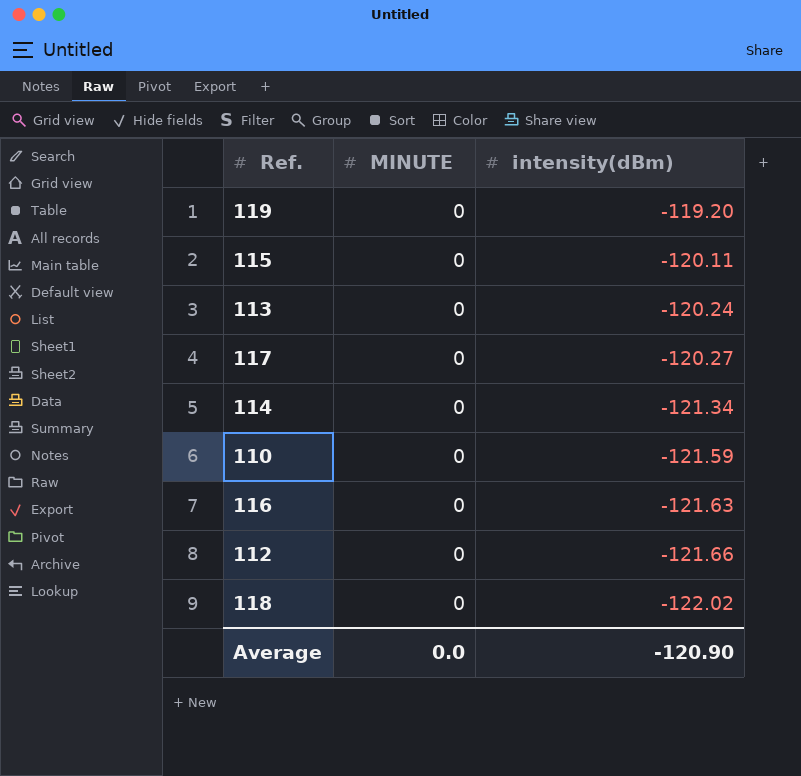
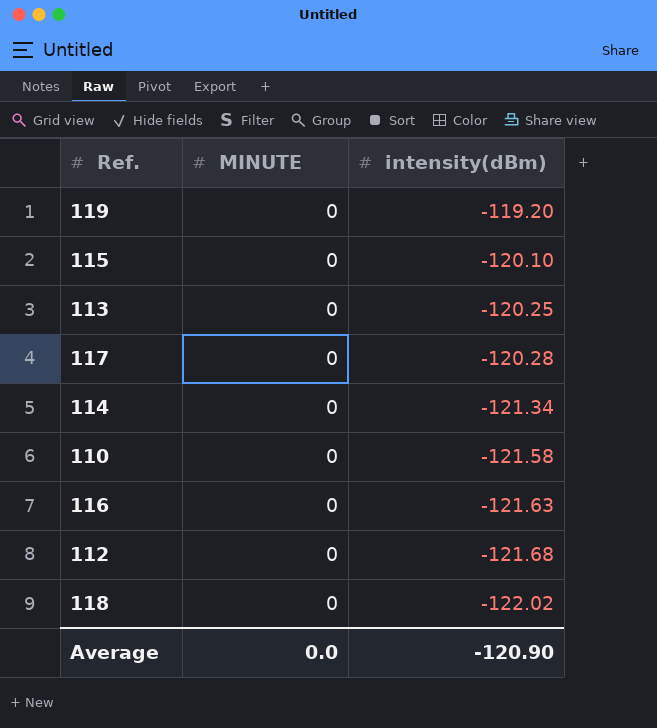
115 | intensity(dBm): -120.11 -> -120.10
113 | intensity(dBm): -120.24 -> -120.25
117 | intensity(dBm): -120.27 -> -120.28
110 | intensity(dBm): -121.59 -> -121.58
112 | intensity(dBm): -121.66 -> -121.68

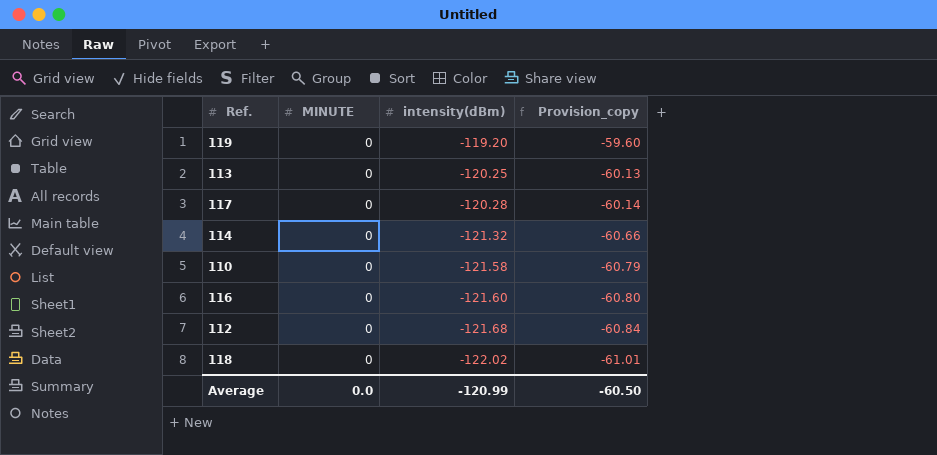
column Provision_copy | formula: none -> [intensity(dBm)] * 0.5
row 115: 0 | -120.10 -> none
114 | intensity(dBm): -121.34 -> -121.32
116 | intensity(dBm): -121.63 -> -121.60
Average | intensity(dBm): -120.90 -> -120.99

